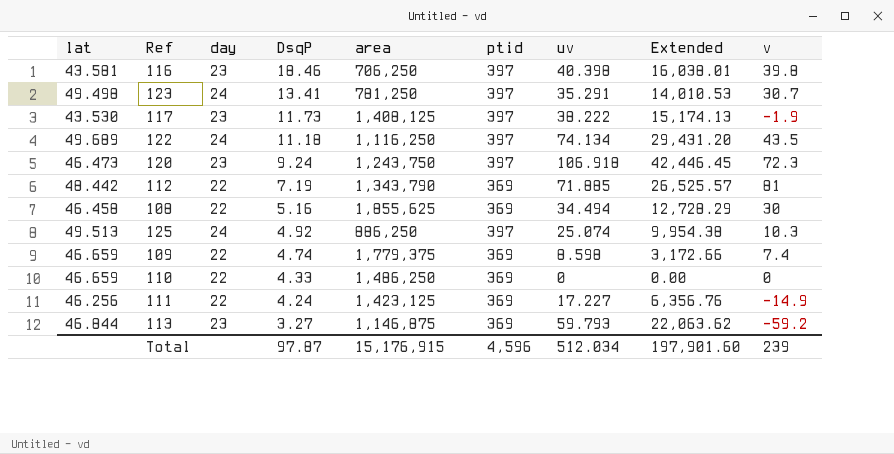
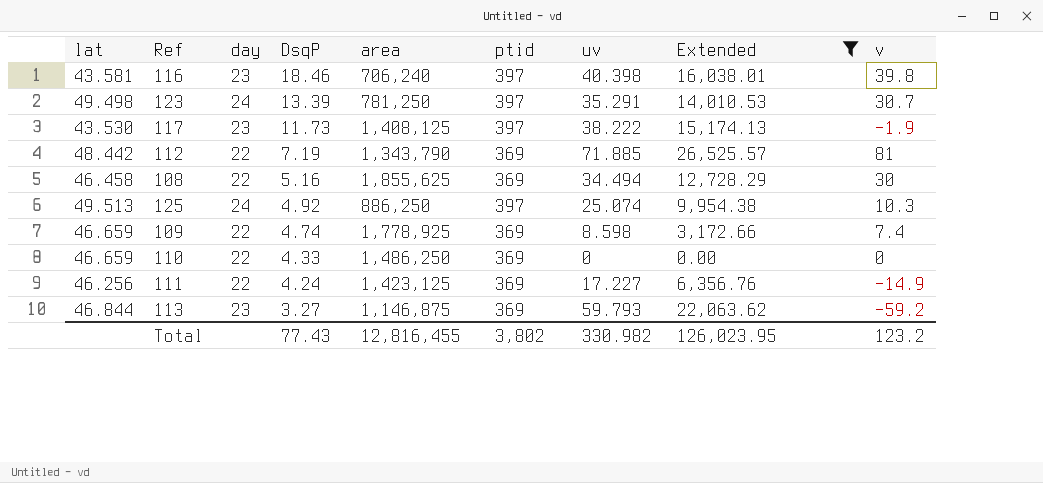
filter: none -> Extended <= 26,525.57
116 | area: 706,250 -> 706,240
123 | DsqP: 13.41 -> 13.39
109 | area: 1,779,375 -> 1,778,925
Total | DsqP: 97.87 -> 77.43
Total | area: 15,176,915 -> 12,816,455
Total | ptid: 4,596 -> 3,802
Total | uv: 512.034 -> 330.982
Total | Extended: 197,901.60 -> 126,023.95
Total | v: 239 -> 123.2

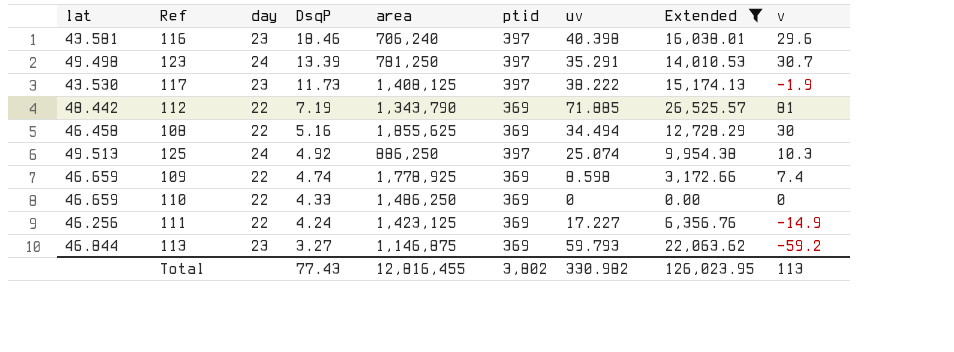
116 | v: 39.8 -> 29.6
Total | v: 123.2 -> 113

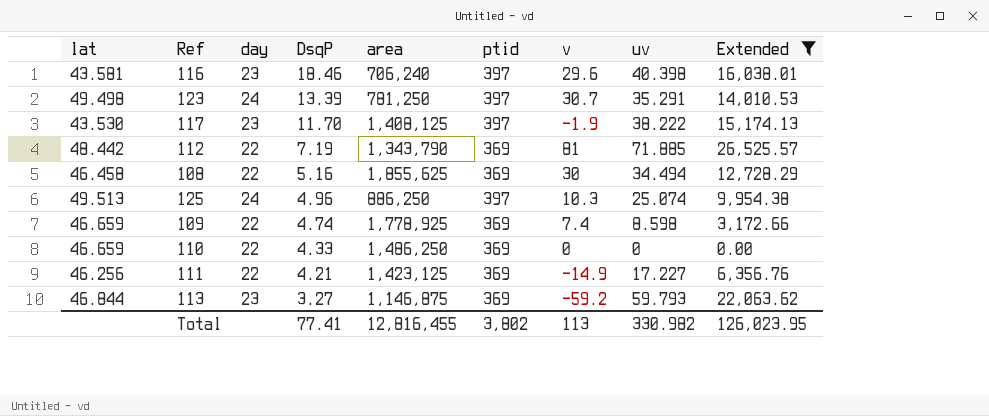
column v | position: 9 -> 7
117 | DsqP: 11.73 -> 11.70
125 | DsqP: 4.92 -> 4.96
111 | DsqP: 4.24 -> 4.21
Total | DsqP: 77.43 -> 77.41

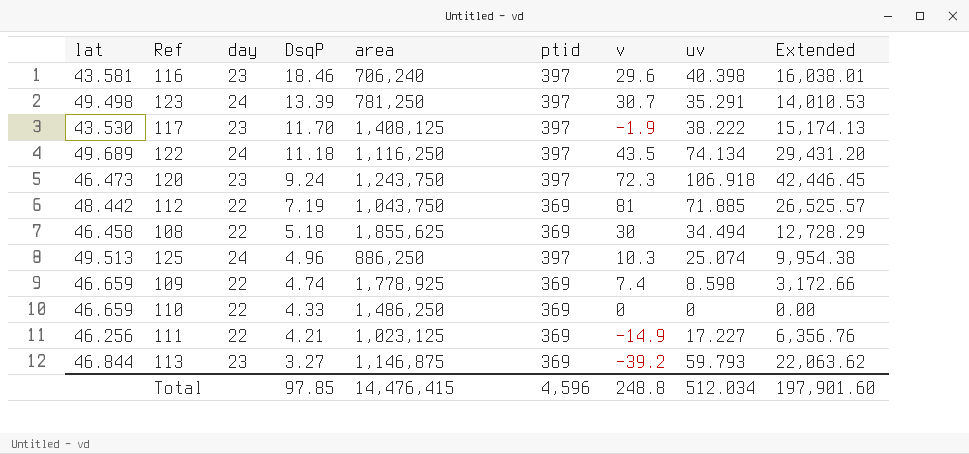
filter: Extended <= 26,525.57 -> none
112 | area: 1,343,790 -> 1,043,750
108 | DsqP: 5.16 -> 5.18
111 | area: 1,423,125 -> 1,023,125
113 | v: -59.2 -> -39.2
Total | DsqP: 77.41 -> 97.85
Total | area: 12,816,455 -> 14,476,415
Total | ptid: 3,802 -> 4,596
Total | v: 113 -> 248.8
Total | uv: 330.982 -> 512.034
Total | Extended: 126,023.95 -> 197,901.60

